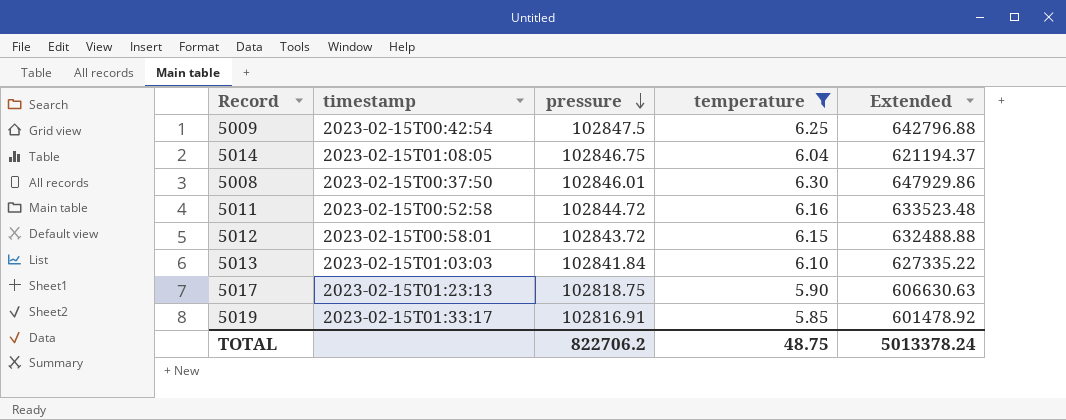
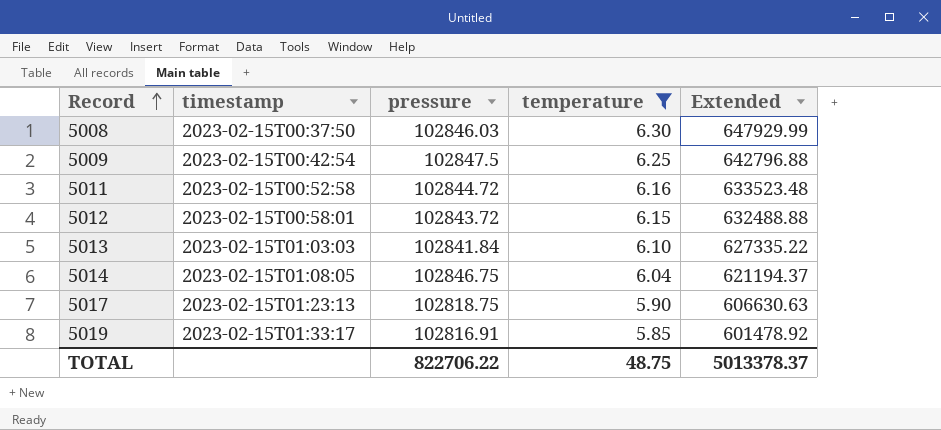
row order: pressure descending -> Record ascending
5008 | pressure: 102846.01 -> 102846.03
5008 | Extended: 647929.86 -> 647929.99
TOTAL | pressure: 822706.2 -> 822706.22
TOTAL | Extended: 5013378.24 -> 5013378.37

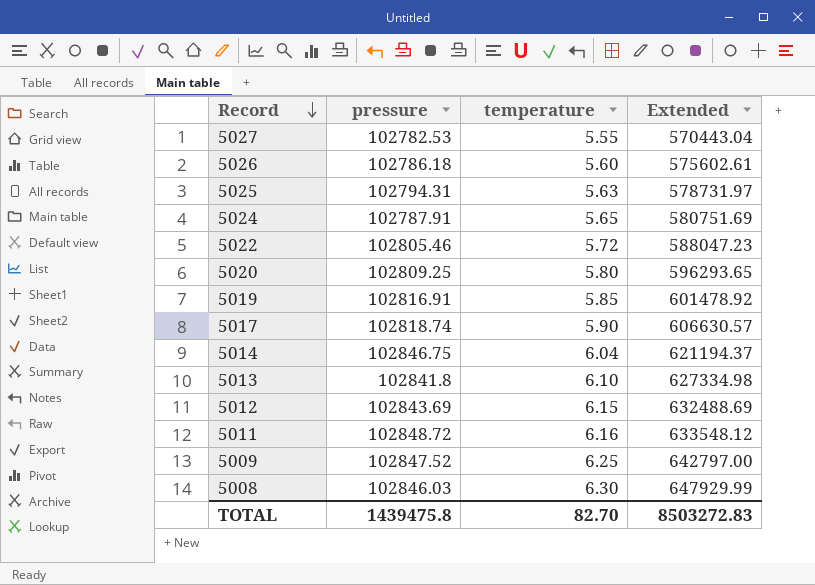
filter: temperature >= 5.85 -> none
row order: Record ascending -> Record descending
column timestamp | position: 2 -> none
5017 | pressure: 102818.75 -> 102818.74
5017 | Extended: 606630.63 -> 606630.57
5013 | pressure: 102841.84 -> 102841.8
5013 | Extended: 627335.22 -> 627334.98
5012 | pressure: 102843.72 -> 102843.69
5012 | Extended: 632488.88 -> 632488.69
5011 | pressure: 102844.72 -> 102848.72
5011 | Extended: 633523.48 -> 633548.12
5009 | pressure: 102847.5 -> 102847.52
5009 | Extended: 642796.88 -> 642797.00
TOTAL | pressure: 822706.22 -> 1439475.8
TOTAL | temperature: 48.75 -> 82.70
TOTAL | Extended: 5013378.37 -> 8503272.83

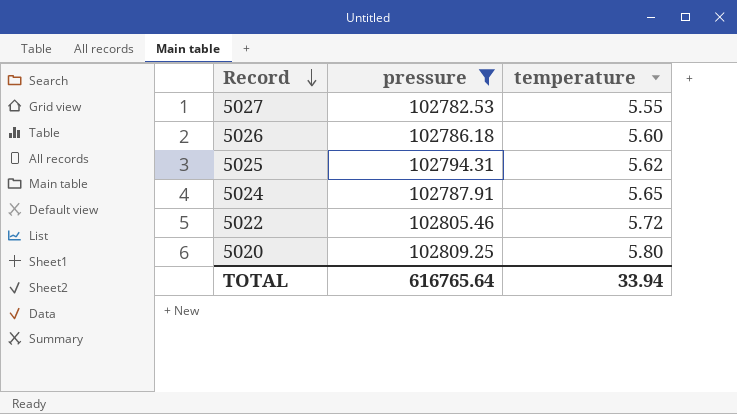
filter: none -> pressure <= 102809.25
column Extended | formula: [pressure] * [temperature] -> none
5025 | temperature: 5.63 -> 5.62
TOTAL | pressure: 1439475.8 -> 616765.64
TOTAL | temperature: 82.70 -> 33.94

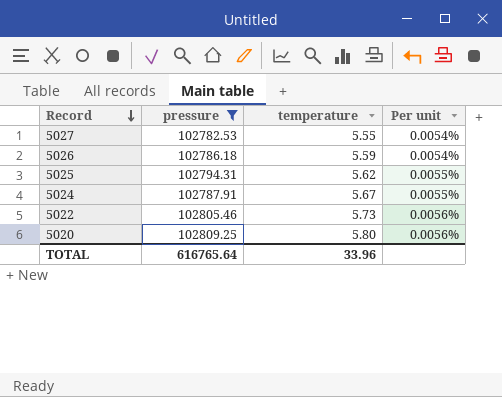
column Per unit | formula: none -> [temperature] / [pressure]
5026 | temperature: 5.60 -> 5.59
5024 | temperature: 5.65 -> 5.67
5022 | temperature: 5.72 -> 5.73
TOTAL | temperature: 33.94 -> 33.96

